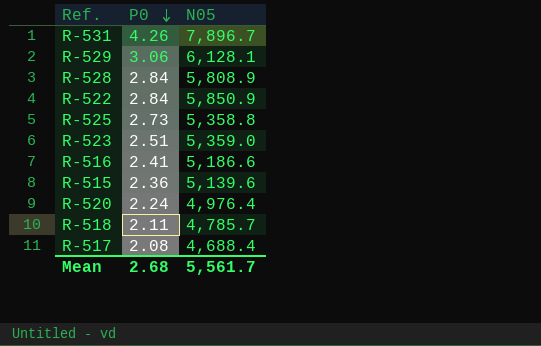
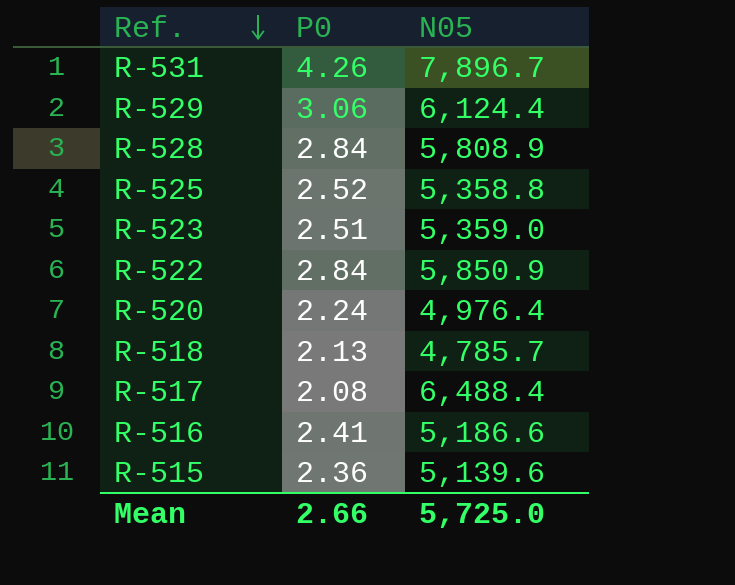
row order: P0 descending -> Ref. descending
R-529 | N05: 6,128.1 -> 6,124.4
R-525 | P0: 2.73 -> 2.52
R-518 | P0: 2.11 -> 2.13
R-517 | N05: 4,688.4 -> 6,488.4
Mean | P0: 2.68 -> 2.66
Mean | N05: 5,561.7 -> 5,725.0

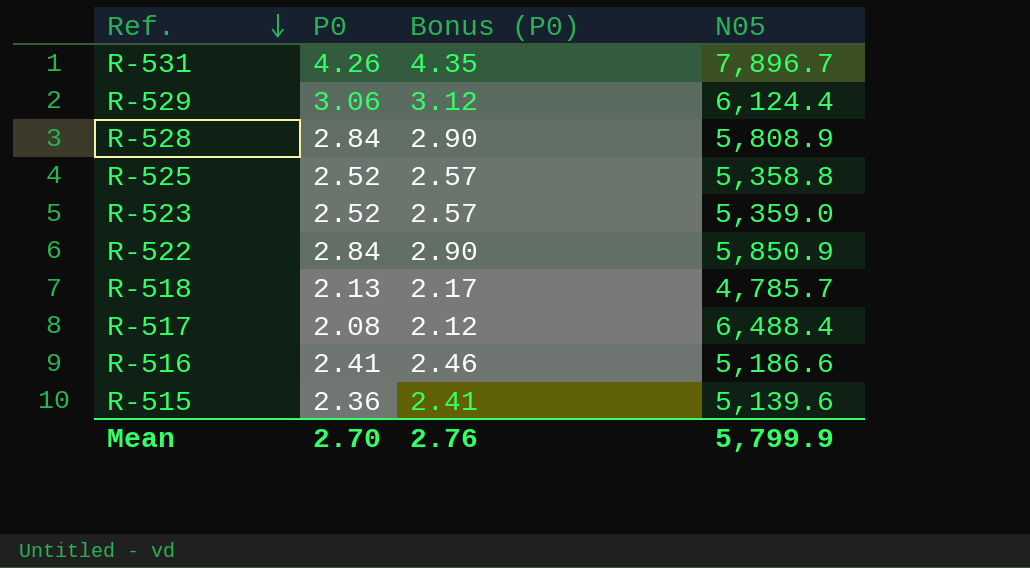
column Bonus (P0) | formula: none -> [P0] * 1.02
row R-520: 2.24 | 4,976.4 -> none
R-523 | P0: 2.51 -> 2.52
Mean | P0: 2.66 -> 2.70
Mean | N05: 5,725.0 -> 5,799.9

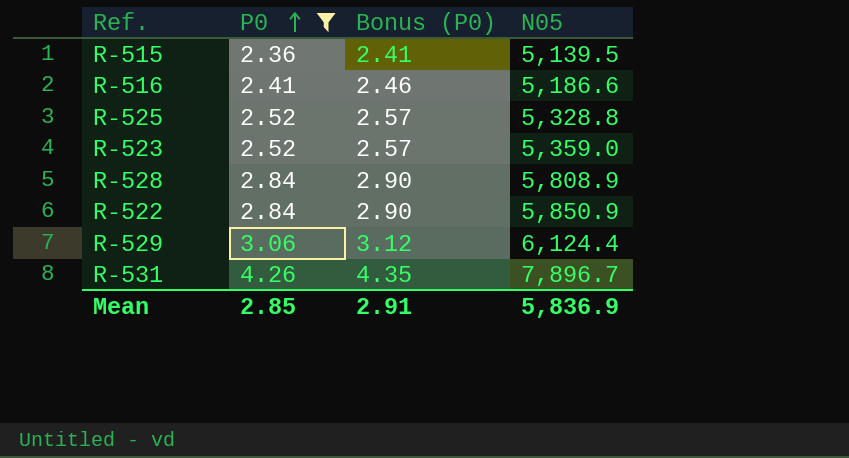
filter: none -> P0 >= 2.36
row order: Ref. descending -> P0 ascending
R-515 | N05: 5,139.6 -> 5,139.5
R-525 | N05: 5,358.8 -> 5,328.8
Mean | P0: 2.70 -> 2.85
Mean | Bonus (P0): 2.76 -> 2.91
Mean | N05: 5,799.9 -> 5,836.9

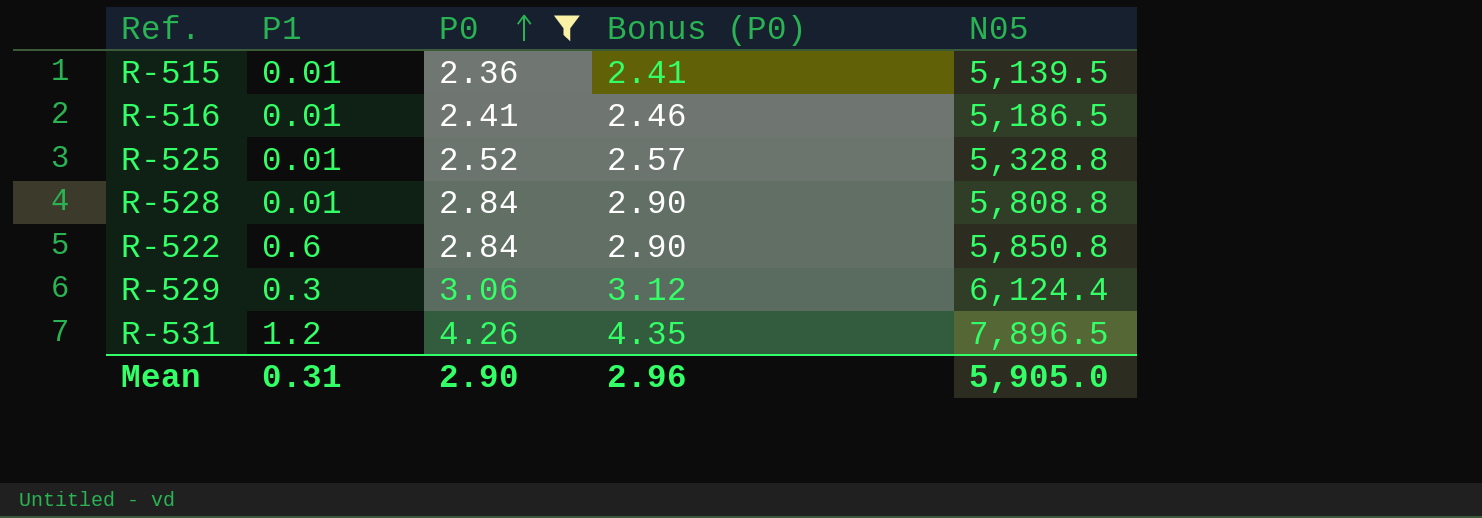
column P1 | position: none -> 2
row R-523: 2.52 | 2.57 | 5,359.0 -> none
R-516 | N05: 5,186.6 -> 5,186.5
R-528 | N05: 5,808.9 -> 5,808.8
R-522 | N05: 5,850.9 -> 5,850.8
R-531 | N05: 7,896.7 -> 7,896.5
Mean | P0: 2.85 -> 2.90
Mean | Bonus (P0): 2.91 -> 2.96
Mean | N05: 5,836.9 -> 5,905.0

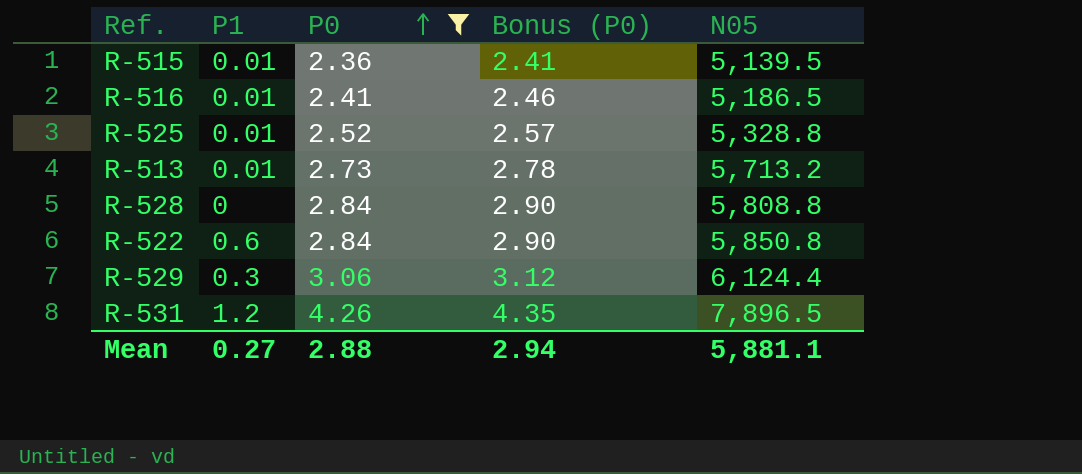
row R-513: none -> 0.01 | 2.73 | 2.78 | 5,713.2
R-528 | P1: 0.01 -> 0
Mean | P1: 0.31 -> 0.27
Mean | P0: 2.90 -> 2.88
Mean | Bonus (P0): 2.96 -> 2.94
Mean | N05: 5,905.0 -> 5,881.1

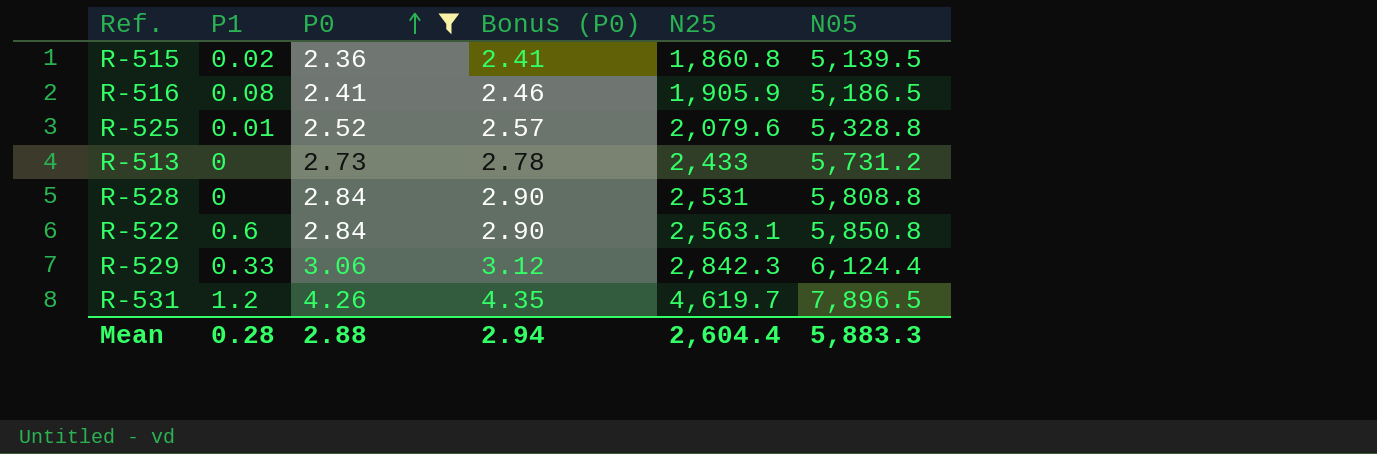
column N25 | position: none -> 5
R-515 | P1: 0.01 -> 0.02
R-516 | P1: 0.01 -> 0.08
R-513 | P1: 0.01 -> 0
R-513 | N05: 5,713.2 -> 5,731.2
R-529 | P1: 0.3 -> 0.33
Mean | P1: 0.27 -> 0.28
Mean | N05: 5,881.1 -> 5,883.3

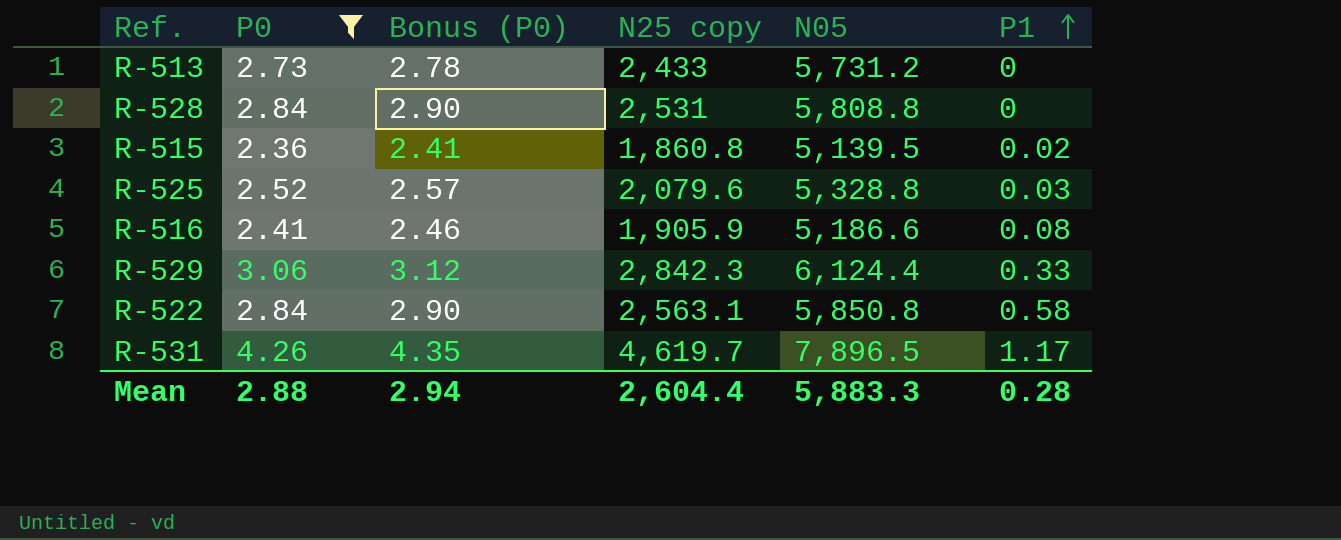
row order: P0 ascending -> P1 ascending
column name: N25 -> N25 copy
column P1 | position: 2 -> 6
R-525 | P1: 0.01 -> 0.03
R-516 | N05: 5,186.5 -> 5,186.6
R-522 | P1: 0.6 -> 0.58
R-531 | P1: 1.2 -> 1.17

